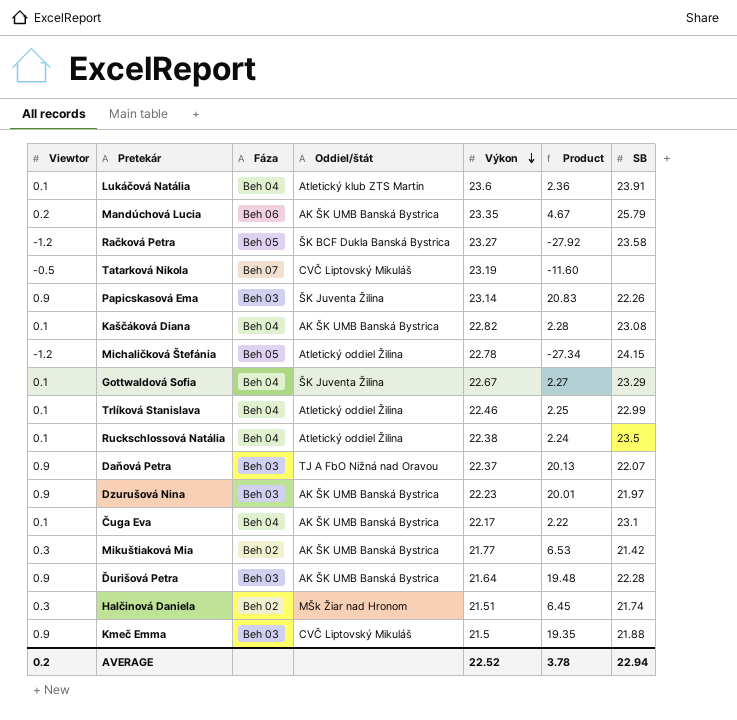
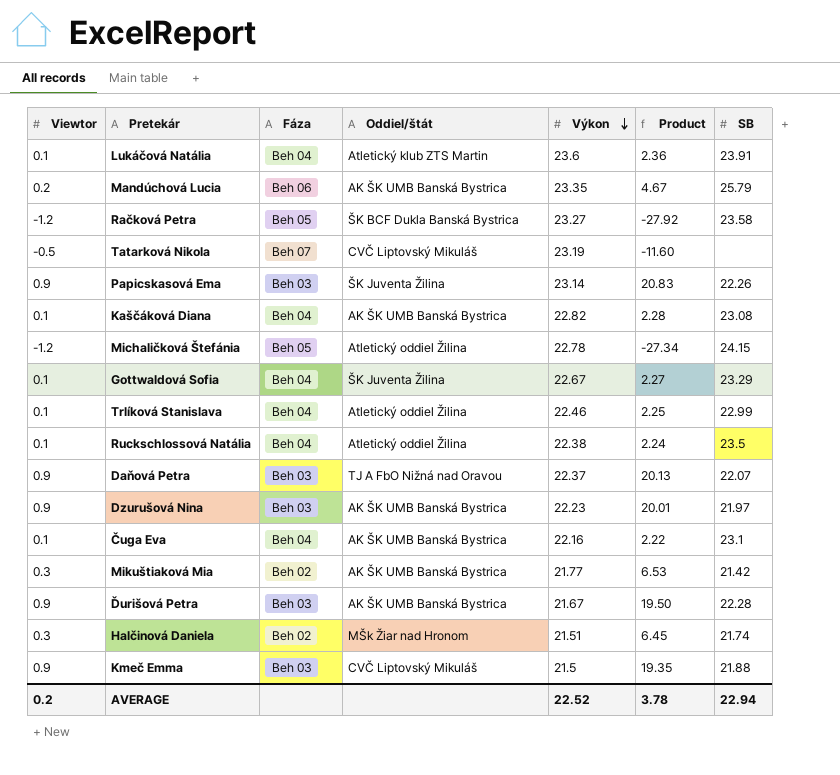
Čuga Eva | Výkon: 22.17 -> 22.16
Ďurišová Petra | Výkon: 21.64 -> 21.67
Ďurišová Petra | Product: 19.48 -> 19.50

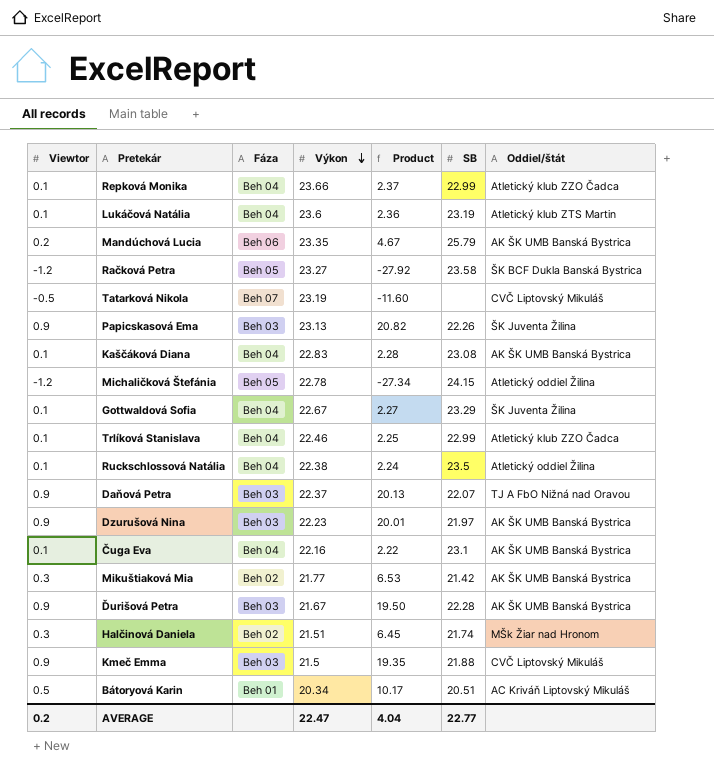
column Oddiel/štát | position: 4 -> 7
row Repková Monika: none -> 0.1 | Beh 04 | 23.66 | 2.37 | 22.99 | Atletický klub ZZO Čadca
Lukáčová Natália | SB: 23.91 -> 23.19
Papicskasová Ema | Výkon: 23.14 -> 23.13
Papicskasová Ema | Product: 20.83 -> 20.82
Kaščáková Diana | Výkon: 22.82 -> 22.83
Trlíková Stanislava | Oddiel/štát: Atletický oddiel Žilina -> Atletický klub ZZO Čadca
row Bátoryová Karin: none -> 0.5 | Beh 01 | 20.34 | 10.17 | 20.51 | AC Kriváň Liptovský Mikuláš
AVERAGE | Výkon: 22.52 -> 22.47
AVERAGE | Product: 3.78 -> 4.04
AVERAGE | SB: 22.94 -> 22.77

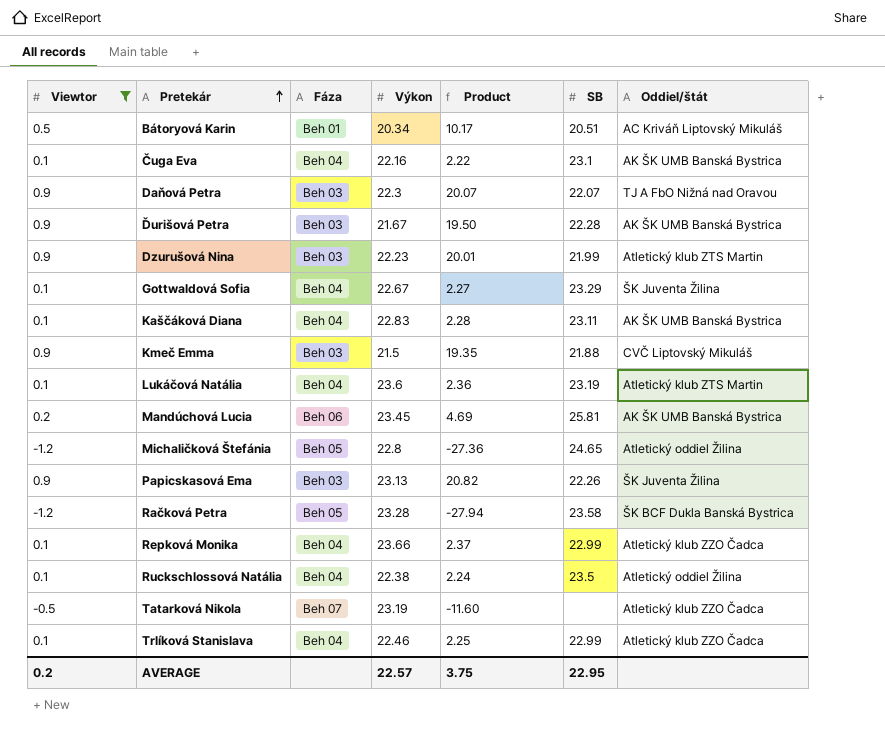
filter: none -> Viewtor != 0.3
row order: Výkon descending -> Pretekár ascending
Daňová Petra | Výkon: 22.37 -> 22.3
Daňová Petra | Product: 20.13 -> 20.07
Dzurušová Nina | SB: 21.97 -> 21.99
Dzurušová Nina | Oddiel/štát: AK ŠK UMB Banská Bystrica -> Atletický klub ZTS Martin
Kaščáková Diana | SB: 23.08 -> 23.11
Mandúchová Lucia | Výkon: 23.35 -> 23.45
Mandúchová Lucia | Product: 4.67 -> 4.69
Mandúchová Lucia | SB: 25.79 -> 25.81
Michaličková Štefánia | Výkon: 22.78 -> 22.8
Michaličková Štefánia | Product: -27.34 -> -27.36
Michaličková Štefánia | SB: 24.15 -> 24.65
Račková Petra | Výkon: 23.27 -> 23.28
Račková Petra | Product: -27.92 -> -27.94
Tatarková Nikola | Oddiel/štát: CVČ Liptovský Mikuláš -> Atletický klub ZZO Čadca
AVERAGE | Výkon: 22.47 -> 22.57
AVERAGE | Product: 4.04 -> 3.75
AVERAGE | SB: 22.77 -> 22.95

